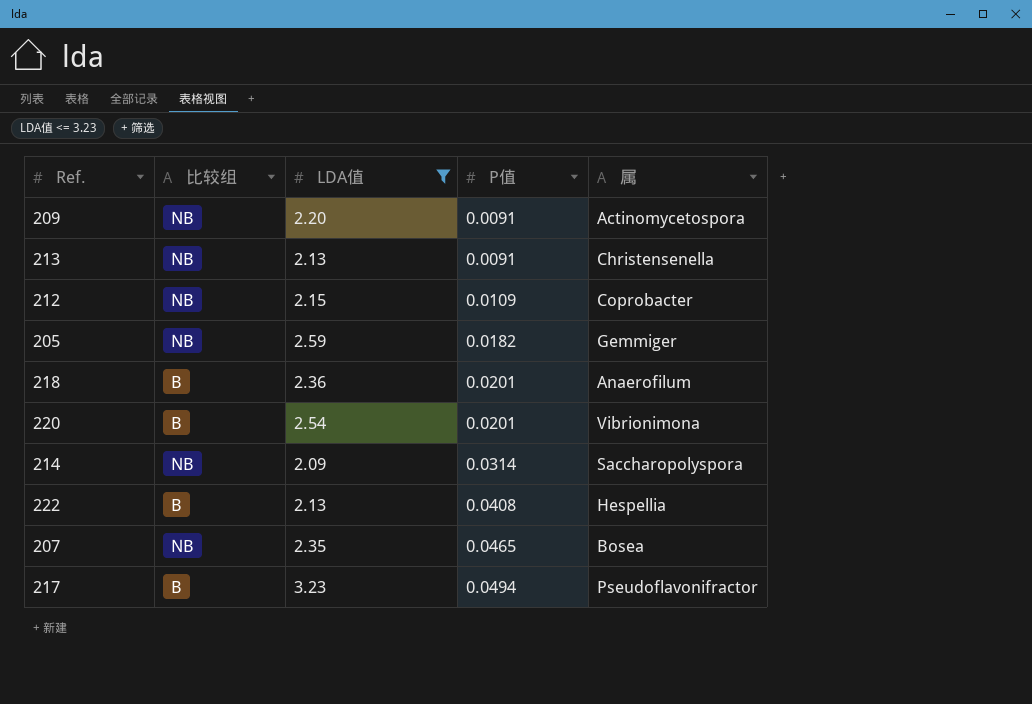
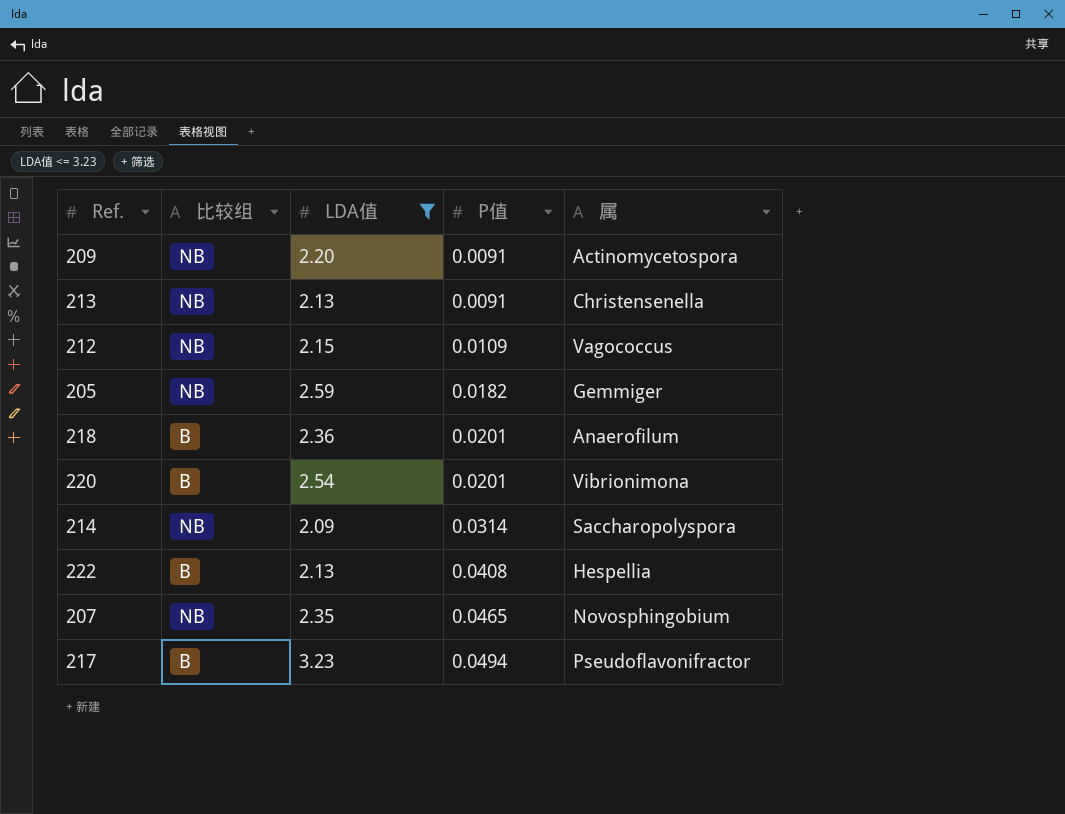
212 | 属: Coprobacter -> Vagococcus
207 | 属: Bosea -> Novosphingobium

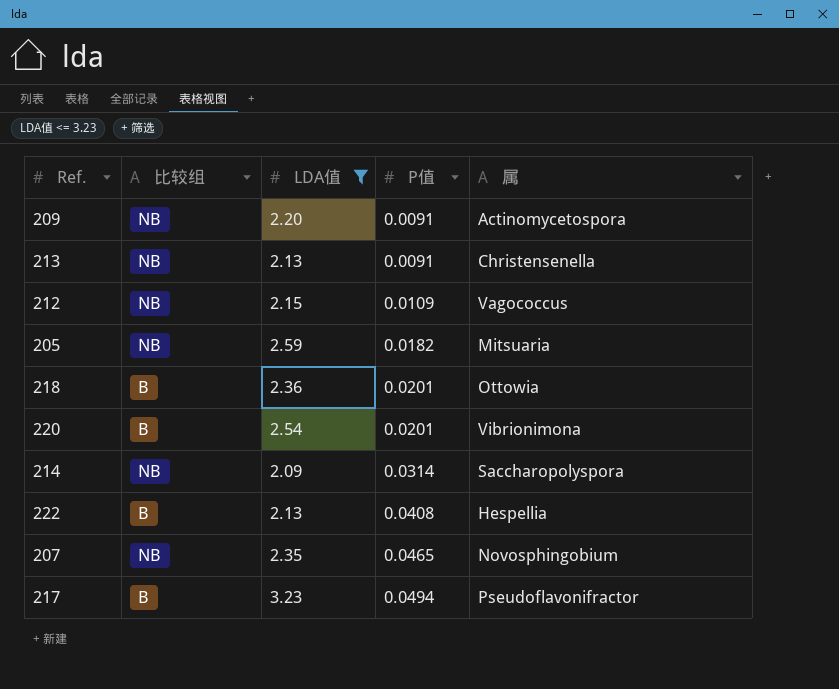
205 | 属: Gemmiger -> Mitsuaria
218 | 属: Anaerofilum -> Ottowia

